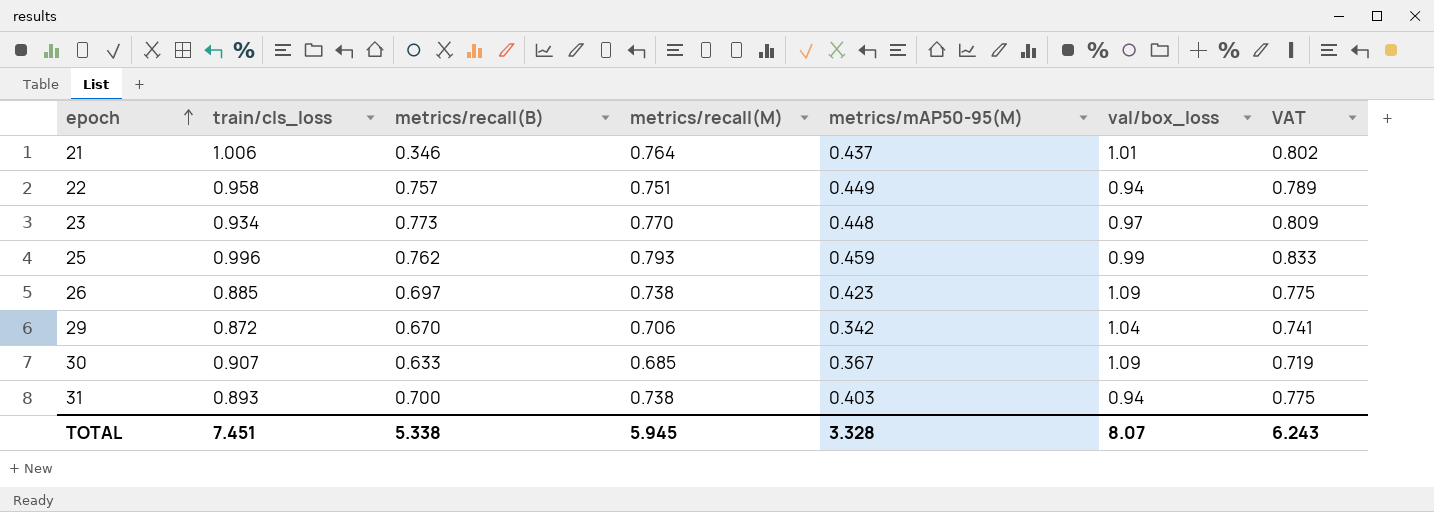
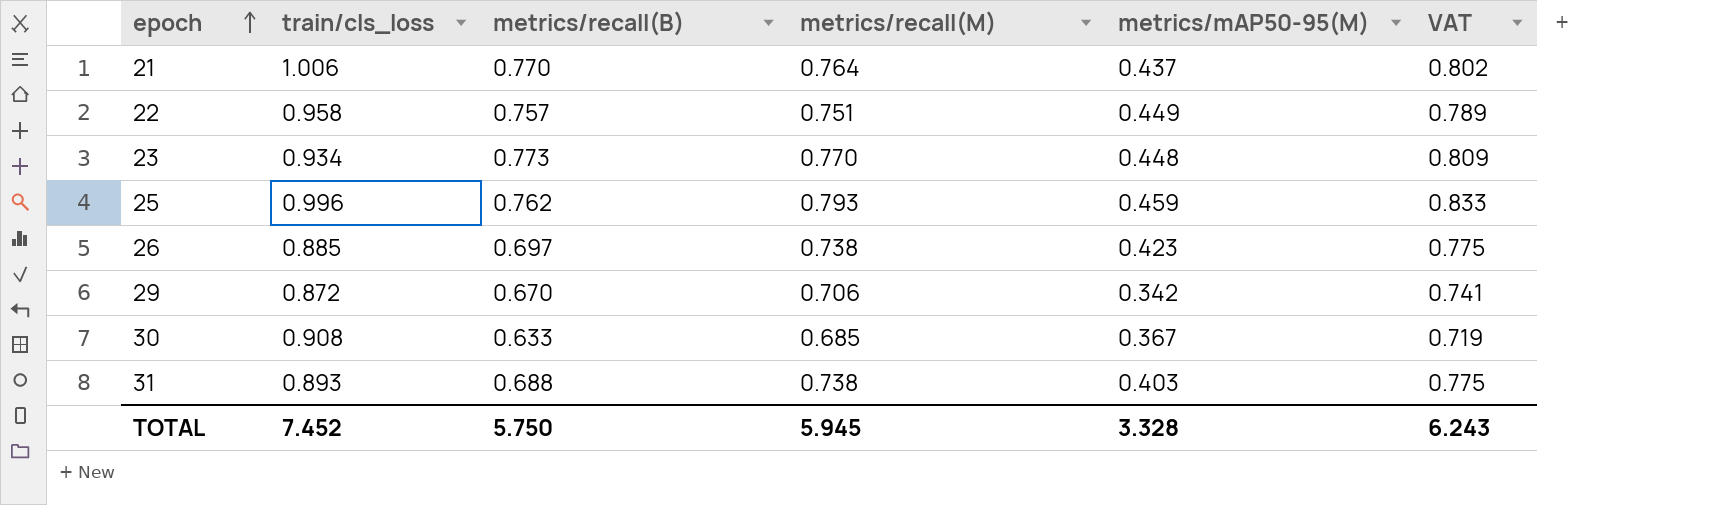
column val/box_loss | position: 6 -> none
21 | metrics/recall(B): 0.346 -> 0.770
30 | train/cls_loss: 0.907 -> 0.908
31 | metrics/recall(B): 0.700 -> 0.688
TOTAL | train/cls_loss: 7.451 -> 7.452
TOTAL | metrics/recall(B): 5.338 -> 5.750

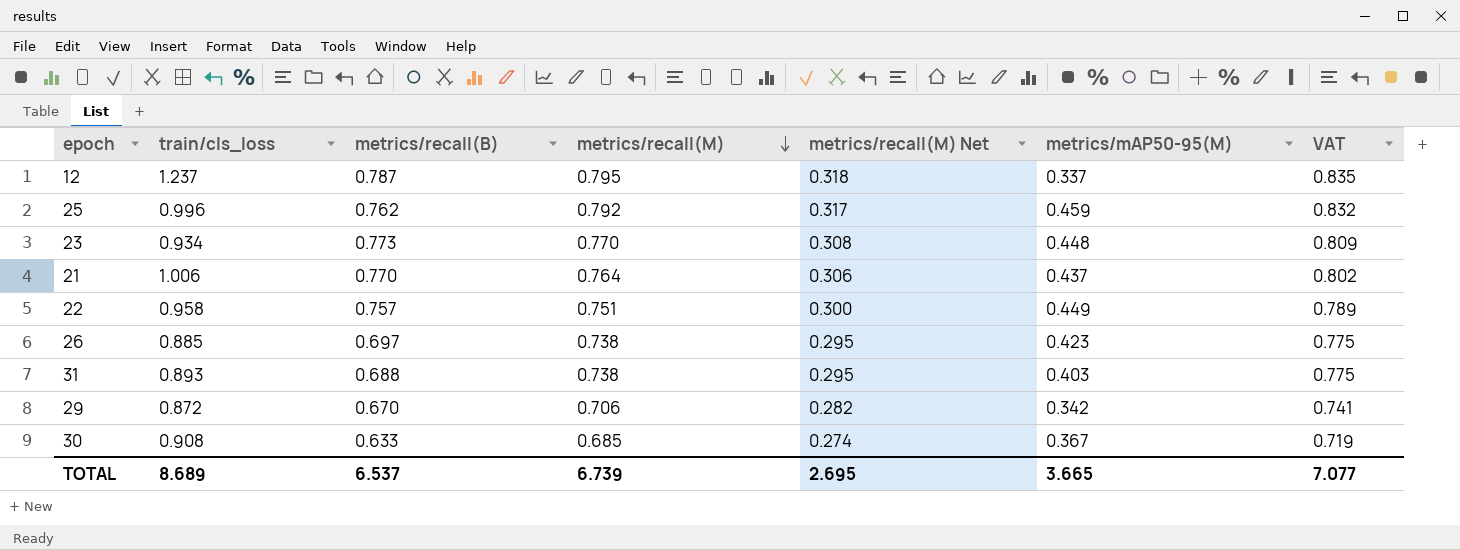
row order: epoch ascending -> metrics/recall(M) descending
column metrics/recall(M) Net | formula: none -> [metrics/recall(M)] * 0.4
row 12: none -> 1.237 | 0.787 | 0.795 | 0.318 | 0.337 | 0.835
25 | metrics/recall(M): 0.793 -> 0.792
25 | VAT: 0.833 -> 0.832
TOTAL | train/cls_loss: 7.452 -> 8.689
TOTAL | metrics/recall(B): 5.750 -> 6.537
TOTAL | metrics/recall(M): 5.945 -> 6.739
TOTAL | metrics/mAP50-95(M): 3.328 -> 3.665
TOTAL | VAT: 6.243 -> 7.077

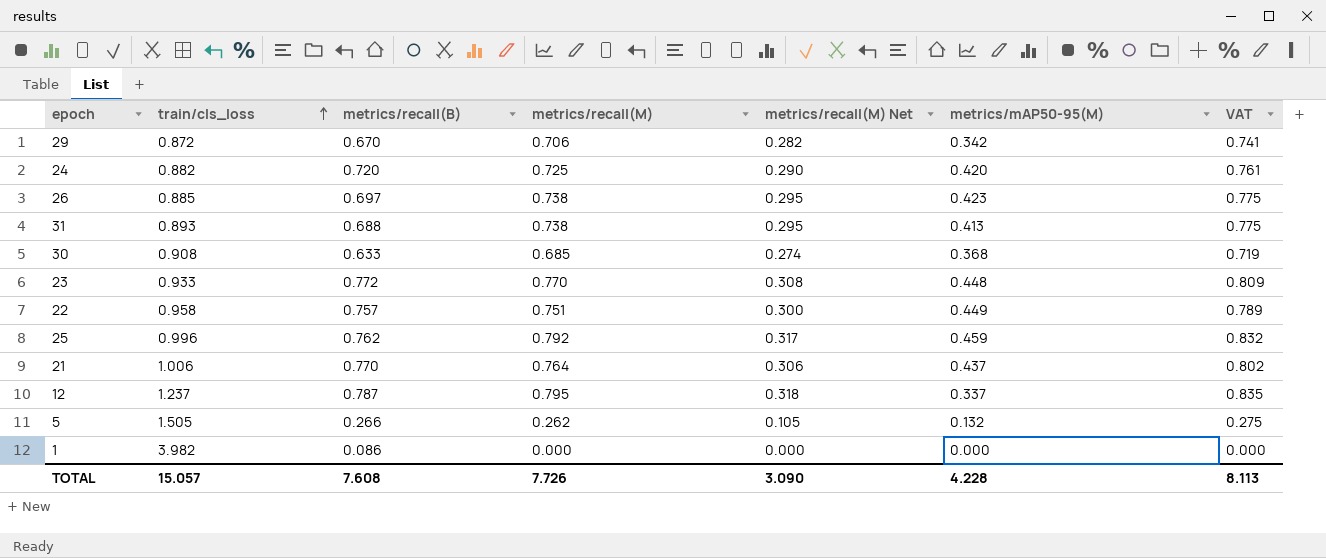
row order: metrics/recall(M) descending -> train/cls_loss ascending
row 24: none -> 0.882 | 0.720 | 0.725 | 0.290 | 0.420 | 0.761
31 | metrics/mAP50-95(M): 0.403 -> 0.413
30 | metrics/mAP50-95(M): 0.367 -> 0.368
23 | train/cls_loss: 0.934 -> 0.933
23 | metrics/recall(B): 0.773 -> 0.772
row 5: none -> 1.505 | 0.266 | 0.262 | 0.105 | 0.132 | 0.275
row 1: none -> 3.982 | 0.086 | 0.000 | 0.000 | 0.000 | 0.000
TOTAL | train/cls_loss: 8.689 -> 15.057
TOTAL | metrics/recall(B): 6.537 -> 7.608
TOTAL | metrics/recall(M): 6.739 -> 7.726
TOTAL | metrics/recall(M) Net: 2.695 -> 3.090
TOTAL | metrics/mAP50-95(M): 3.665 -> 4.228
TOTAL | VAT: 7.077 -> 8.113

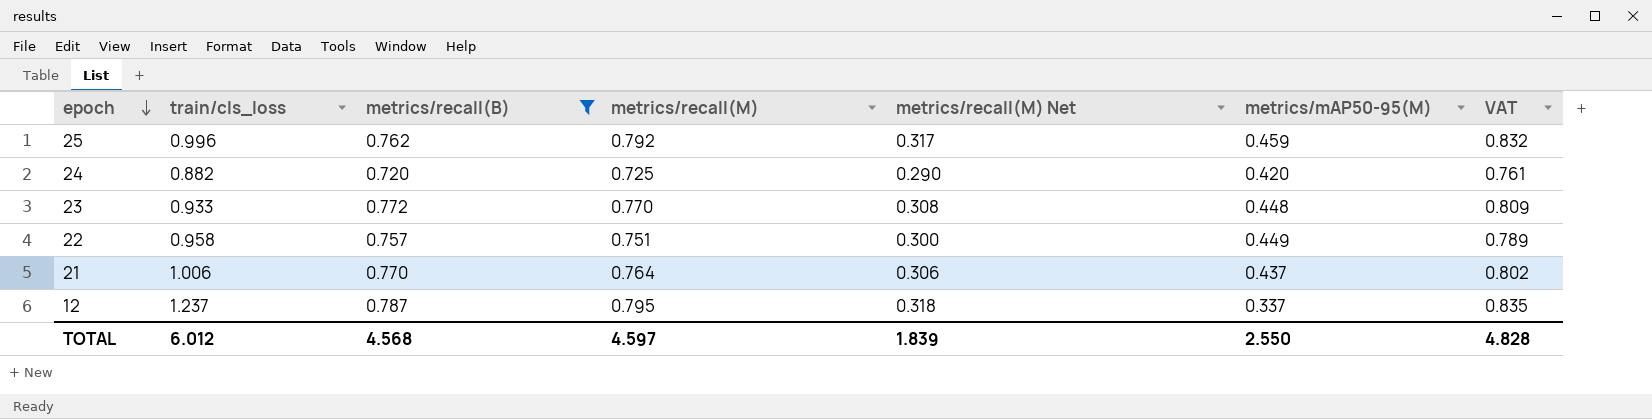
filter: none -> metrics/recall(B) >= 0.720
row order: train/cls_loss ascending -> epoch descending
TOTAL | train/cls_loss: 15.057 -> 6.012
TOTAL | metrics/recall(B): 7.608 -> 4.568
TOTAL | metrics/recall(M): 7.726 -> 4.597
TOTAL | metrics/recall(M) Net: 3.090 -> 1.839
TOTAL | metrics/mAP50-95(M): 4.228 -> 2.550
TOTAL | VAT: 8.113 -> 4.828

